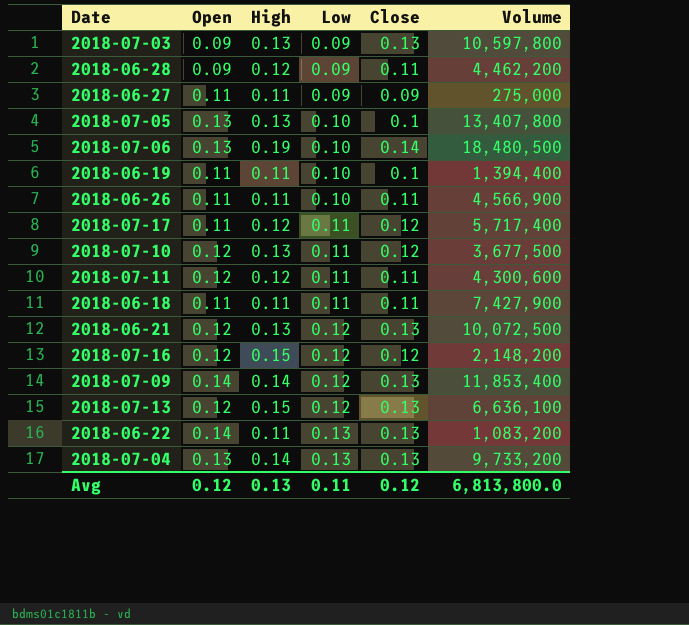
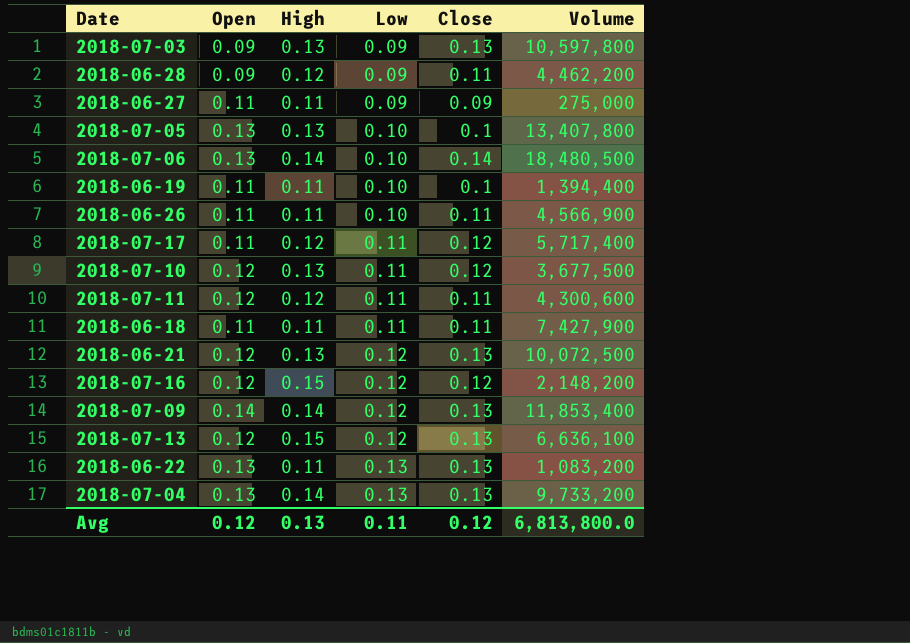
2018-07-06 | High: 0.19 -> 0.14
2018-06-22 | Open: 0.14 -> 0.13

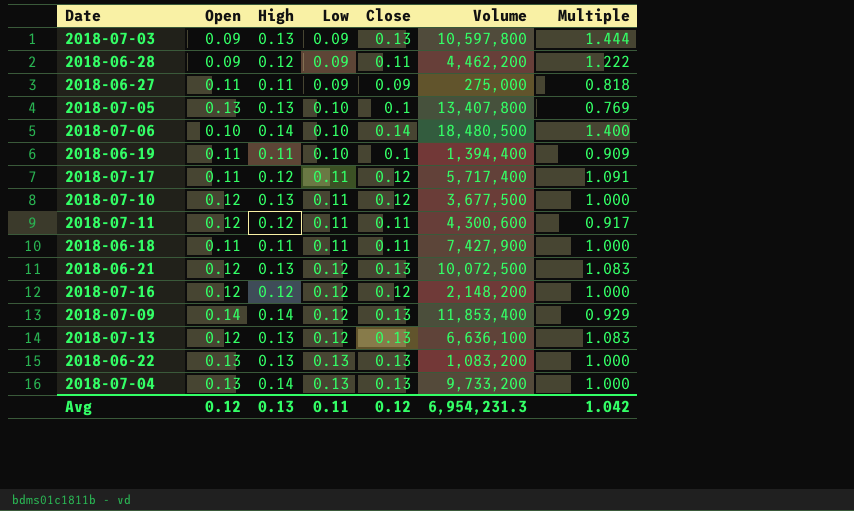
column Multiple | formula: none -> [Close] / [Open]
row 2018-06-26: 0.11 | 0.11 | 0.10 | 0.11 | 4,566,900 -> none
2018-07-06 | Open: 0.13 -> 0.10
2018-07-16 | High: 0.15 -> 0.12
2018-07-13 | High: 0.15 -> 0.13
2018-06-22 | High: 0.11 -> 0.13
Avg | Volume: 6,813,800.0 -> 6,954,231.3

